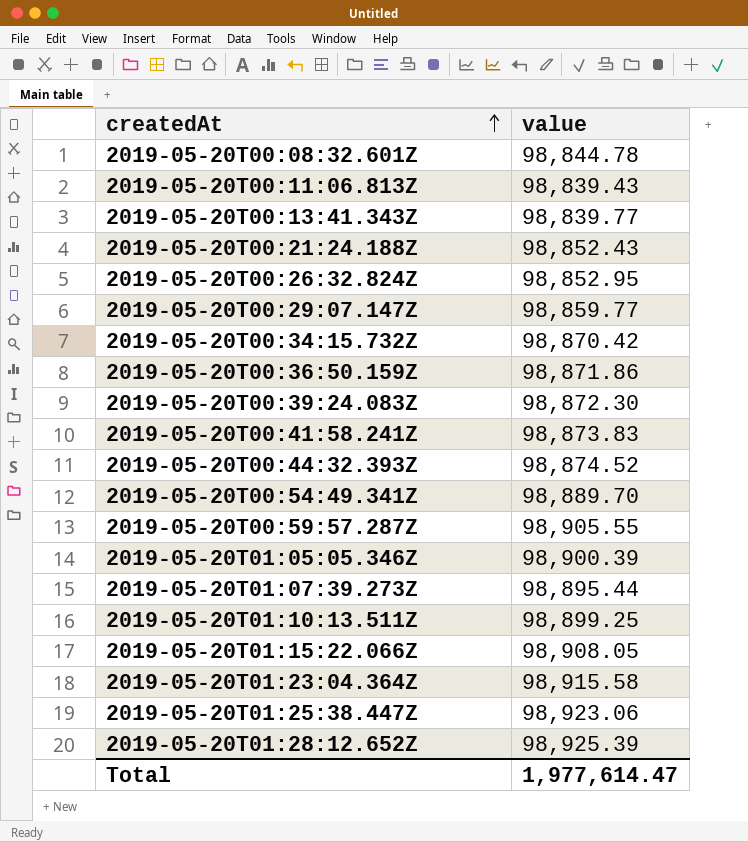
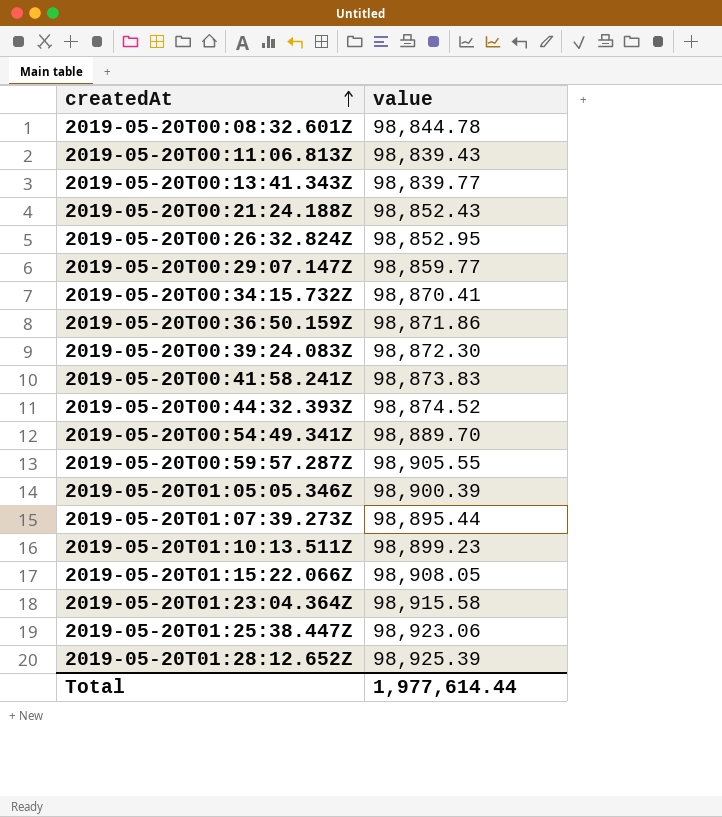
2019-05-20T00:34:15.732Z | value: 98,870.42 -> 98,870.41
2019-05-20T01:10:13.511Z | value: 98,899.25 -> 98,899.23
Total | value: 1,977,614.47 -> 1,977,614.44

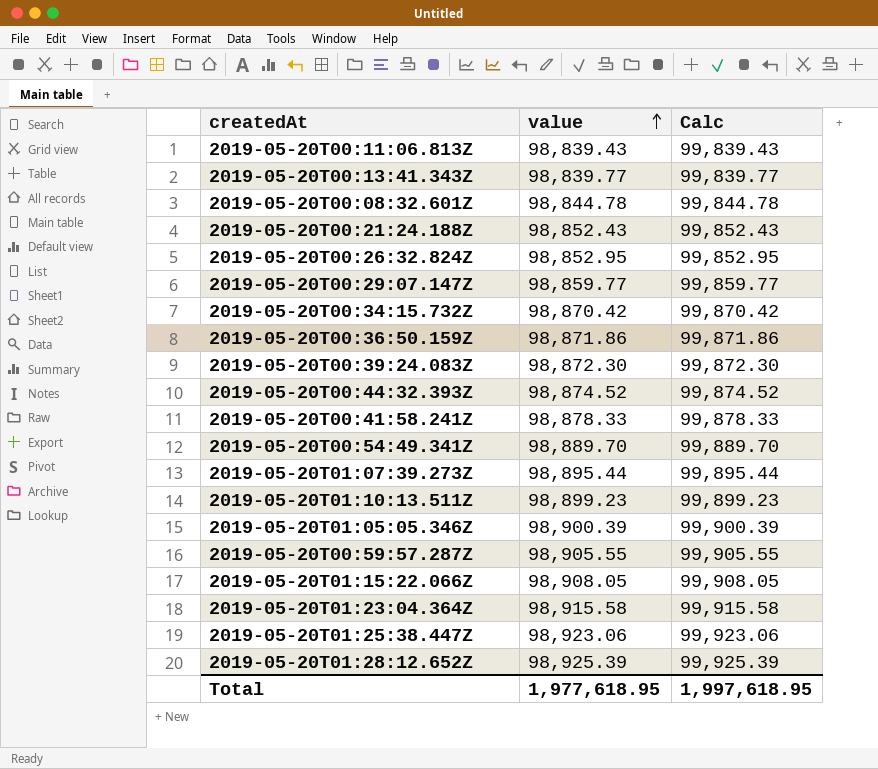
row order: createdAt ascending -> value ascending
column Calc | formula: none -> [value] + 1000
2019-05-20T00:34:15.732Z | value: 98,870.41 -> 98,870.42
2019-05-20T00:41:58.241Z | value: 98,873.83 -> 98,878.33
Total | value: 1,977,614.44 -> 1,977,618.95

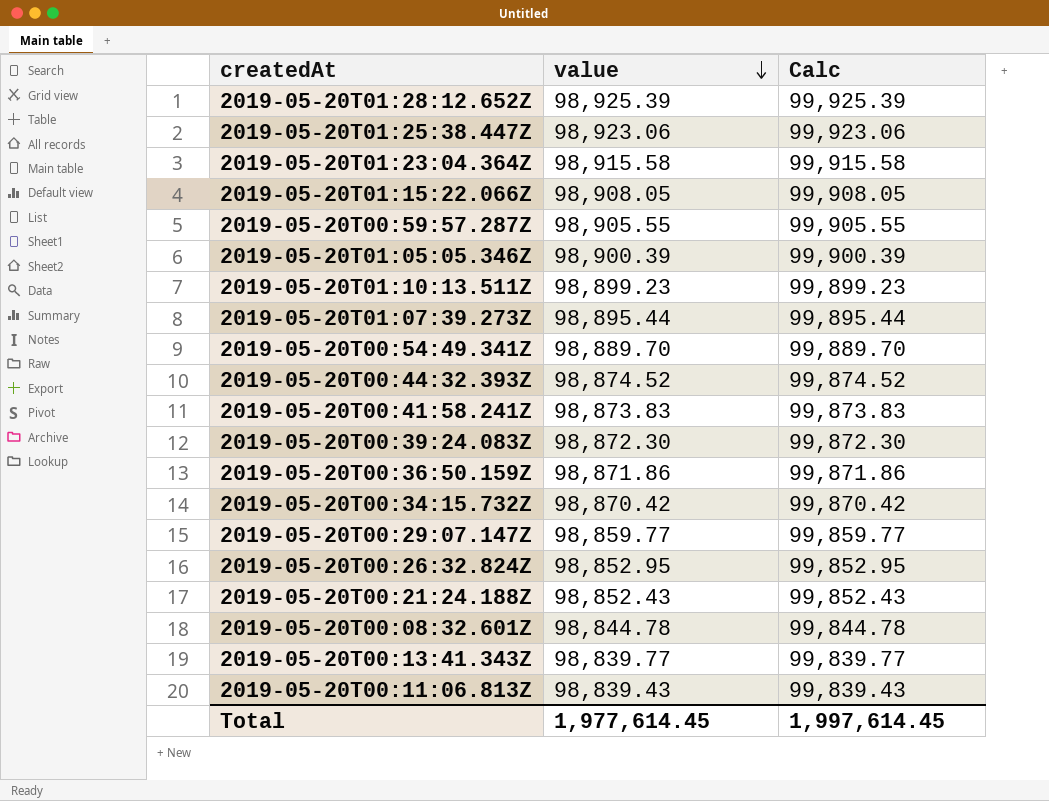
row order: value ascending -> value descending
2019-05-20T00:41:58.241Z | value: 98,878.33 -> 98,873.83
2019-05-20T00:41:58.241Z | Calc: 99,878.33 -> 99,873.83
Total | value: 1,977,618.95 -> 1,977,614.45
Total | Calc: 1,997,618.95 -> 1,997,614.45

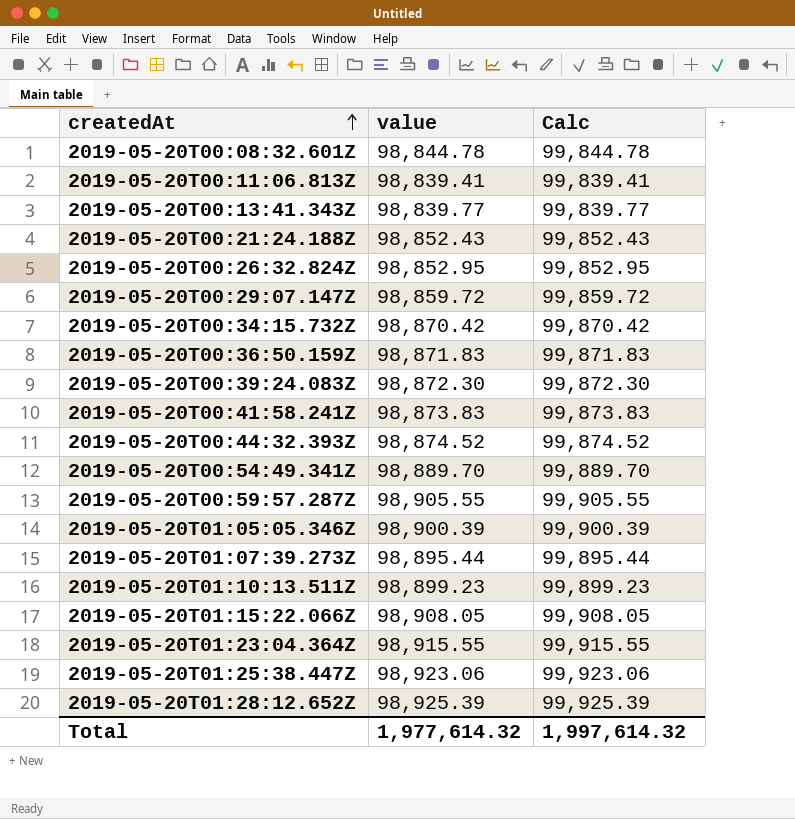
row order: value descending -> createdAt ascending
2019-05-20T00:11:06.813Z | value: 98,839.43 -> 98,839.41
2019-05-20T00:11:06.813Z | Calc: 99,839.43 -> 99,839.41
2019-05-20T00:29:07.147Z | value: 98,859.77 -> 98,859.72
2019-05-20T00:29:07.147Z | Calc: 99,859.77 -> 99,859.72
2019-05-20T00:36:50.159Z | value: 98,871.86 -> 98,871.83
2019-05-20T00:36:50.159Z | Calc: 99,871.86 -> 99,871.83
2019-05-20T01:23:04.364Z | value: 98,915.58 -> 98,915.55
2019-05-20T01:23:04.364Z | Calc: 99,915.58 -> 99,915.55
Total | value: 1,977,614.45 -> 1,977,614.32
Total | Calc: 1,997,614.45 -> 1,997,614.32

